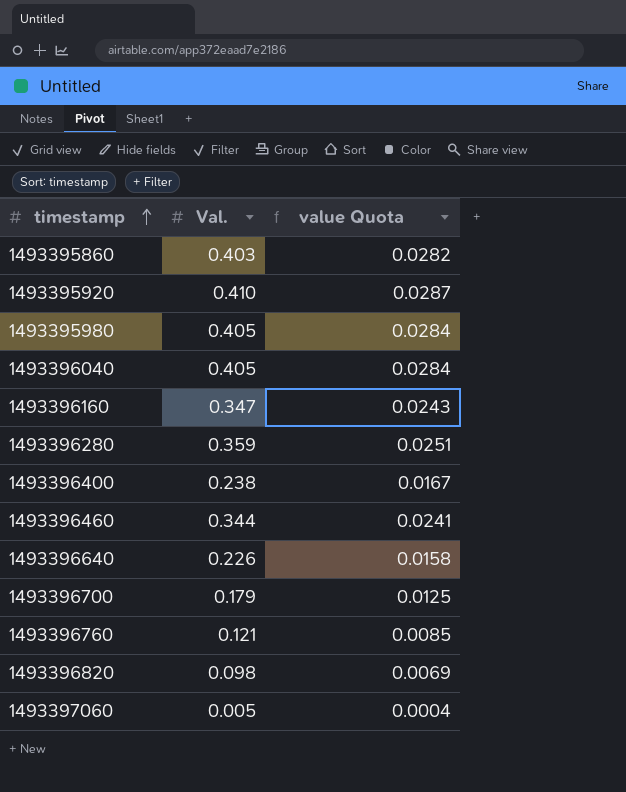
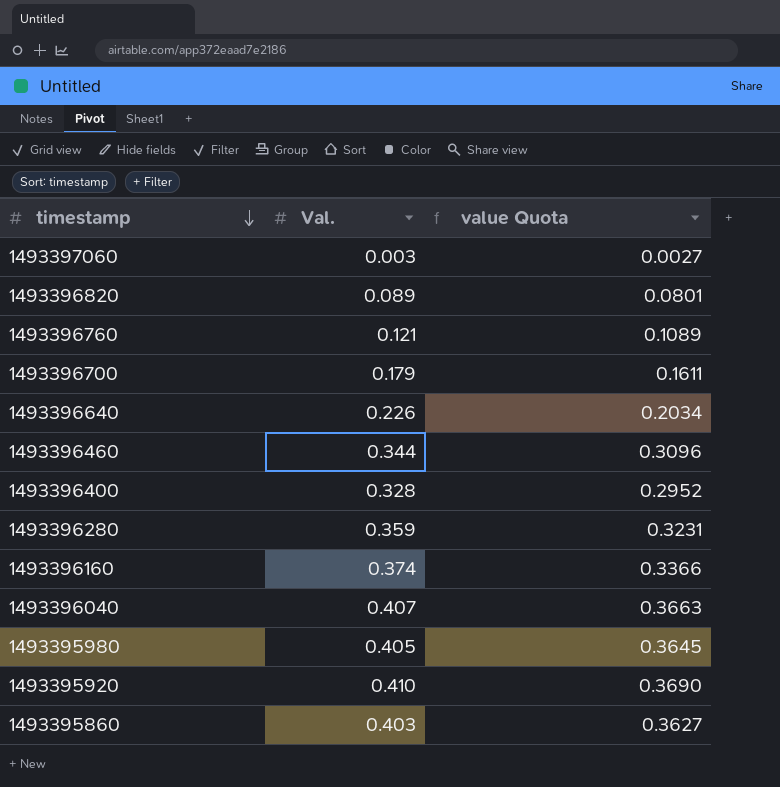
row order: timestamp ascending -> timestamp descending
column value Quota | formula: [Val.] * 0.07 -> [Val.] * 0.9
1493397060 | Val.: 0.005 -> 0.003
1493396820 | Val.: 0.098 -> 0.089
1493396400 | Val.: 0.238 -> 0.328
1493396160 | Val.: 0.347 -> 0.374
1493396040 | Val.: 0.405 -> 0.407

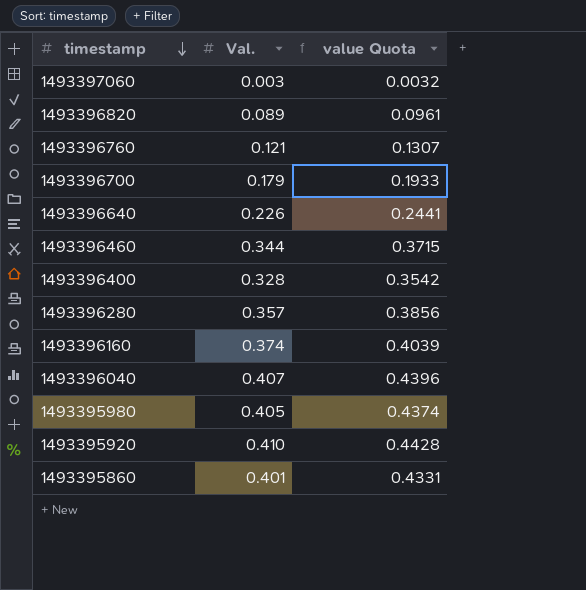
column value Quota | formula: [Val.] * 0.9 -> [Val.] * 1.08
1493396280 | Val.: 0.359 -> 0.357
1493395860 | Val.: 0.403 -> 0.401

